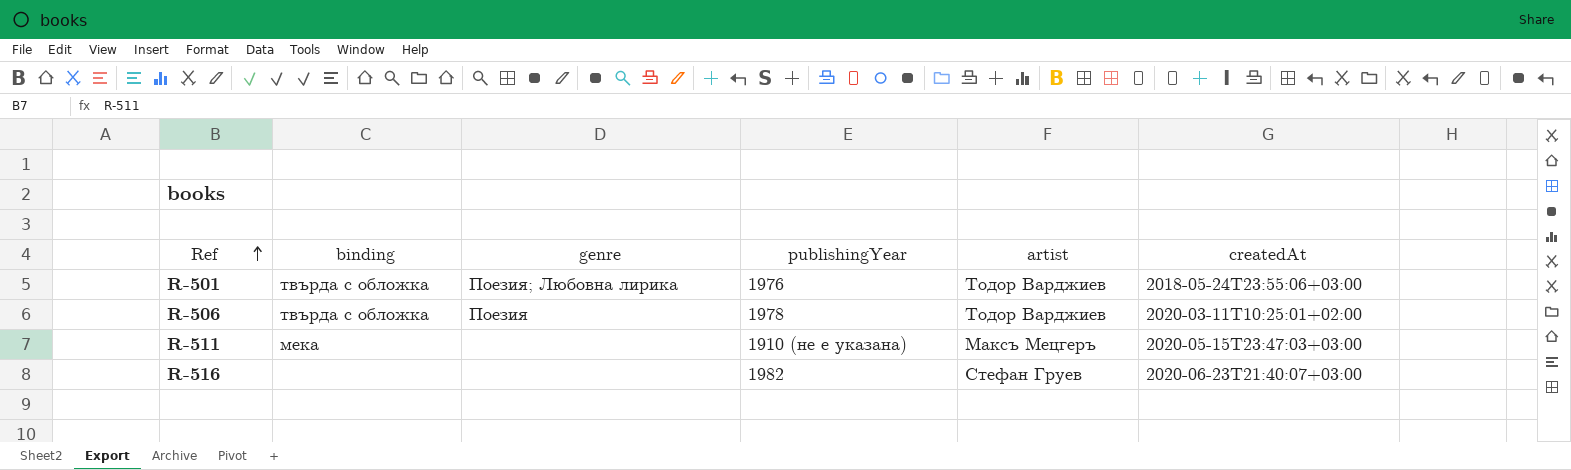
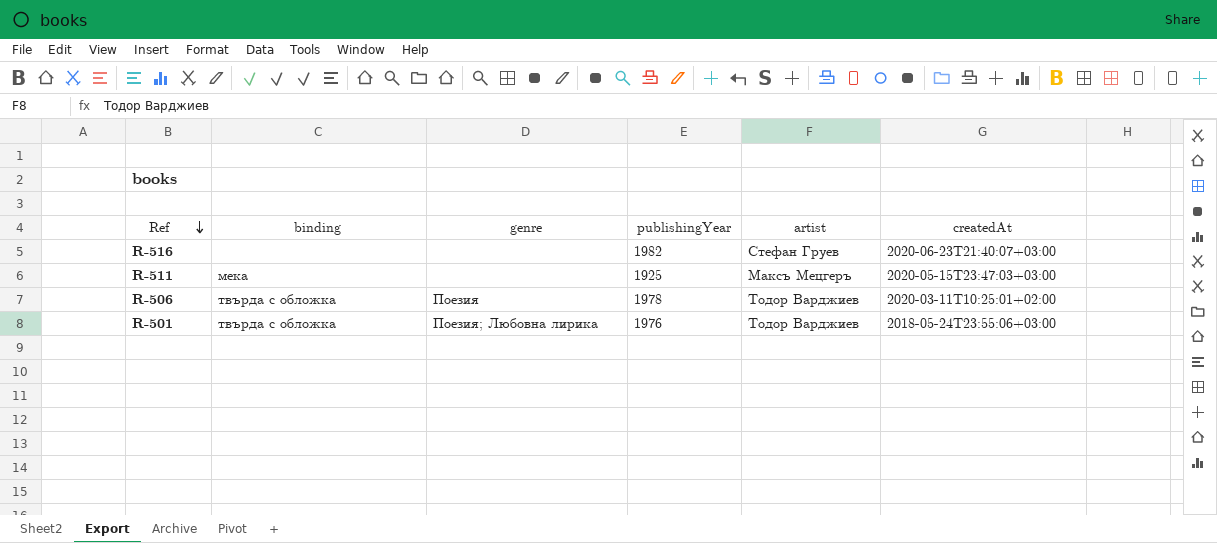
row order: Ref ascending -> Ref descending
R-511 | publishingYear: 1910 (не е указана) -> 1925

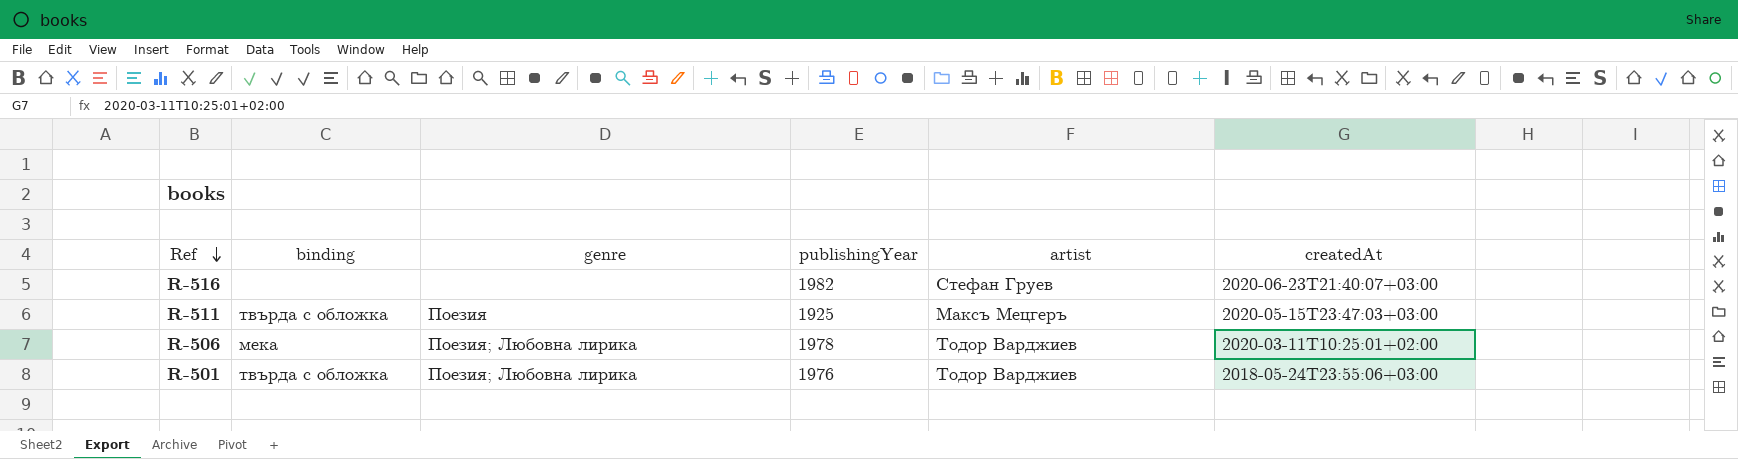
R-511 | binding: мека -> твърда с обложка
R-511 | genre: none -> Поезия
R-506 | binding: твърда с обложка -> мека
R-506 | genre: Поезия -> Поезия; Любовна лирика

